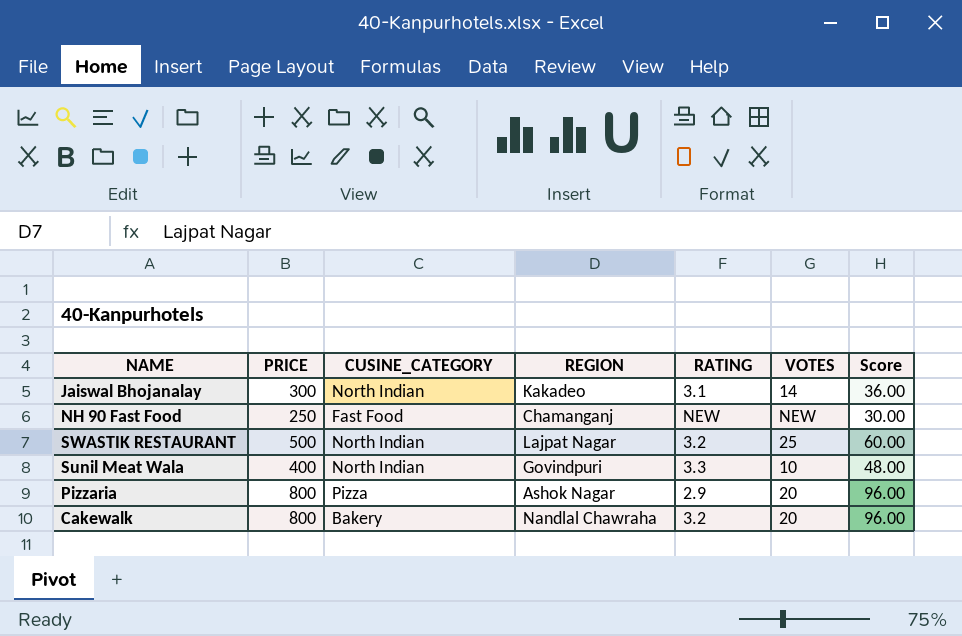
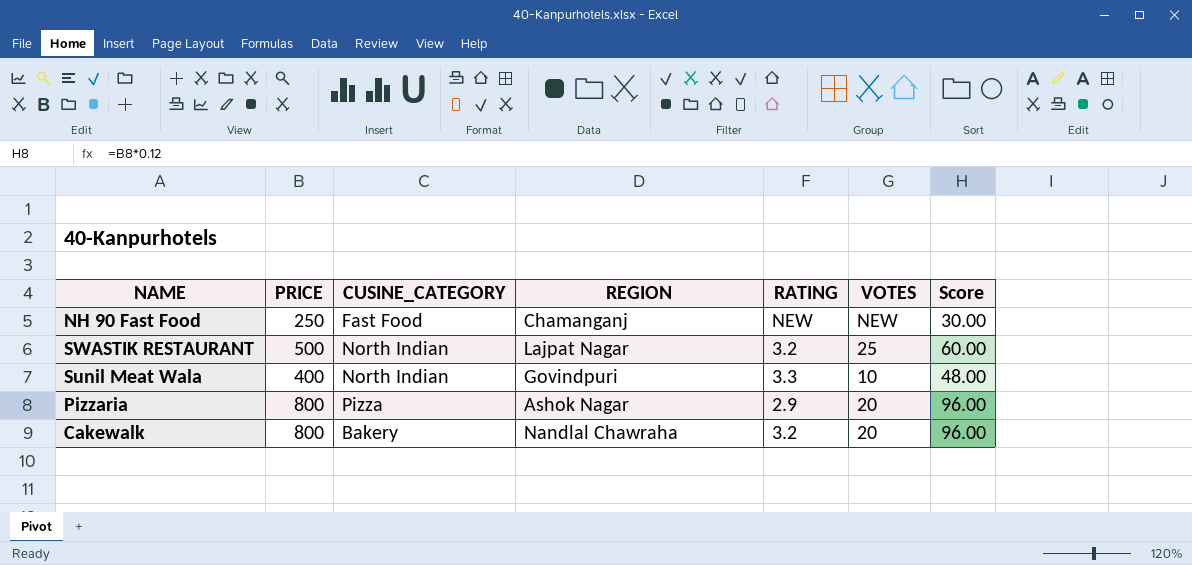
row Jaiswal Bhojanalay: 300 | North Indian | Kakadeo | 3.1 | 14 | 36.00 -> none

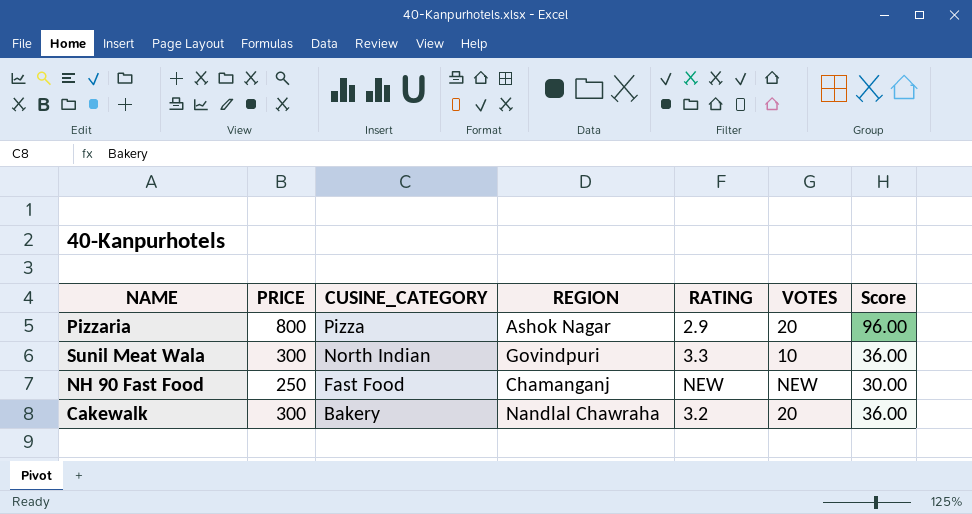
row order: none -> CUSINE_CATEGORY descending
row SWASTIK RESTAURANT: 500 | North Indian | Lajpat Nagar | 3.2 | 25 | 60.00 -> none
Sunil Meat Wala | PRICE: 400 -> 300
Sunil Meat Wala | Score: 48.00 -> 36.00
Cakewalk | PRICE: 800 -> 300
Cakewalk | Score: 96.00 -> 36.00

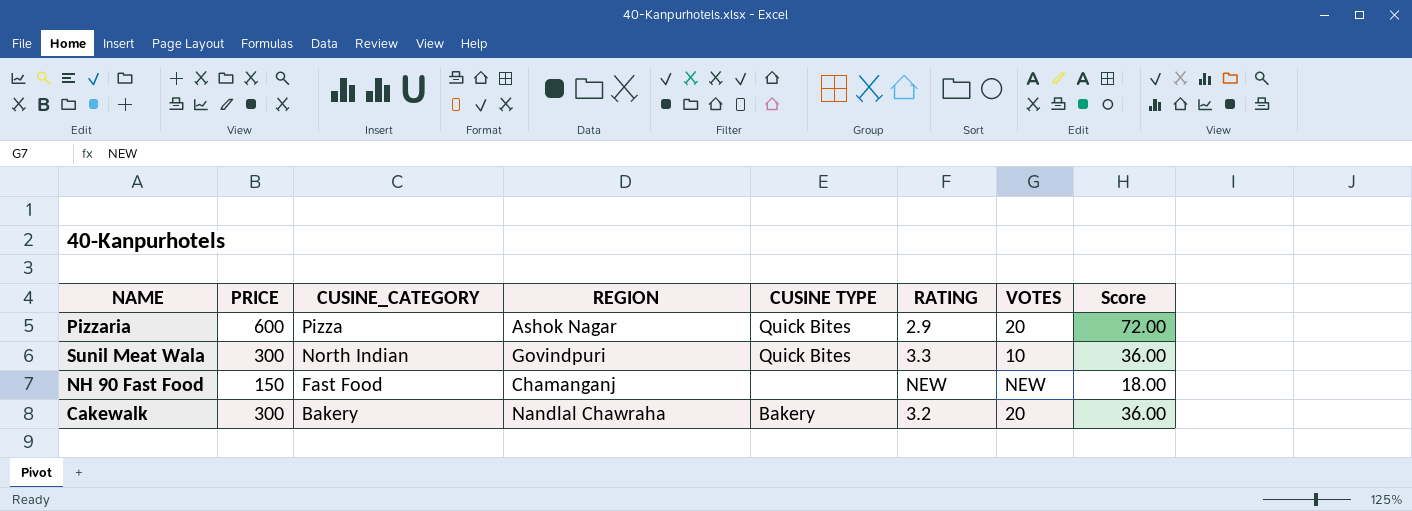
column CUSINE TYPE | position: none -> 5
Pizzaria | PRICE: 800 -> 600
Pizzaria | Score: 96.00 -> 72.00
NH 90 Fast Food | PRICE: 250 -> 150
NH 90 Fast Food | Score: 30.00 -> 18.00

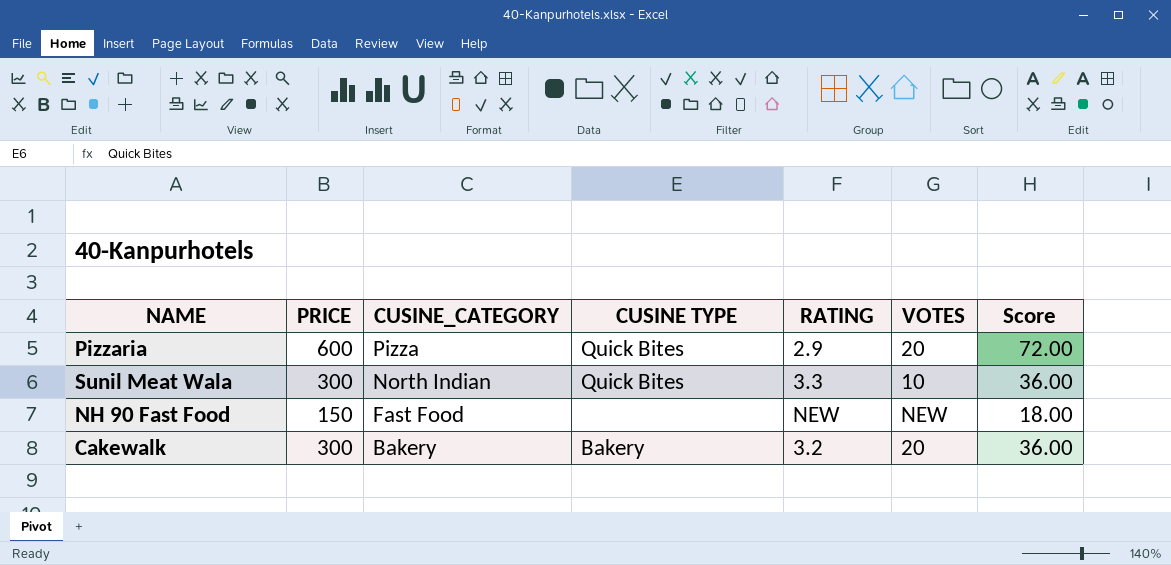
column REGION | position: 4 -> none

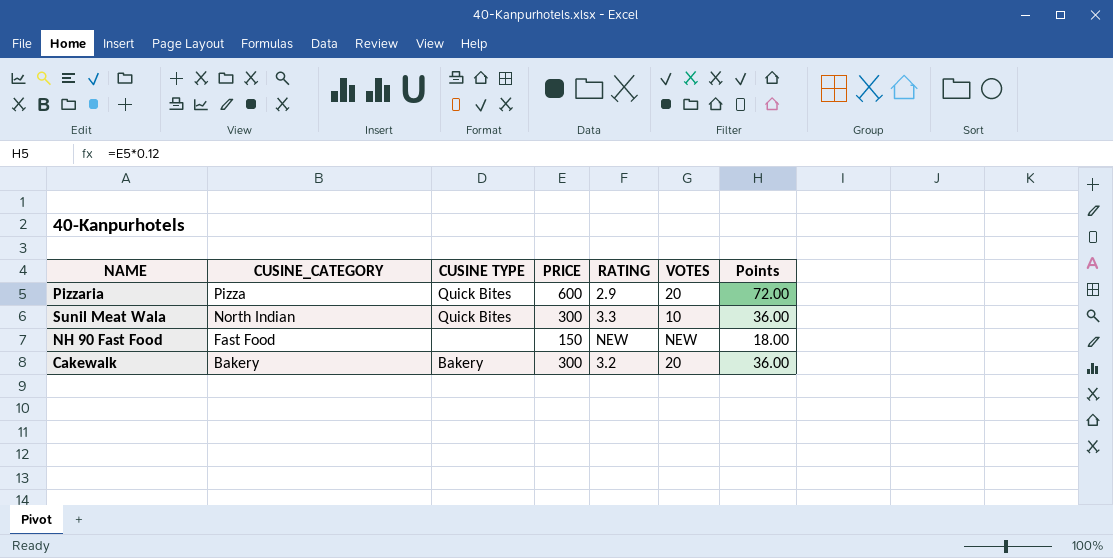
column PRICE | position: 2 -> 4
column name: Score -> Points

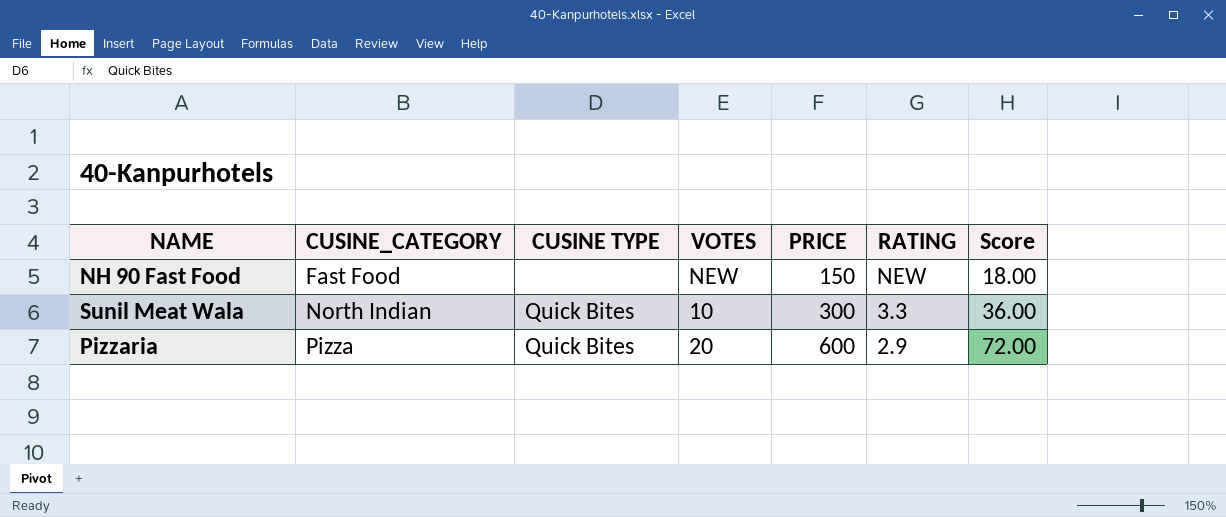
row order: CUSINE_CATEGORY descending -> CUSINE_CATEGORY ascending
column VOTES | position: 6 -> 4
column name: Points -> Score
row Cakewalk: Bakery | Bakery | 300 | 3.2 | 20 | 36.00 -> none

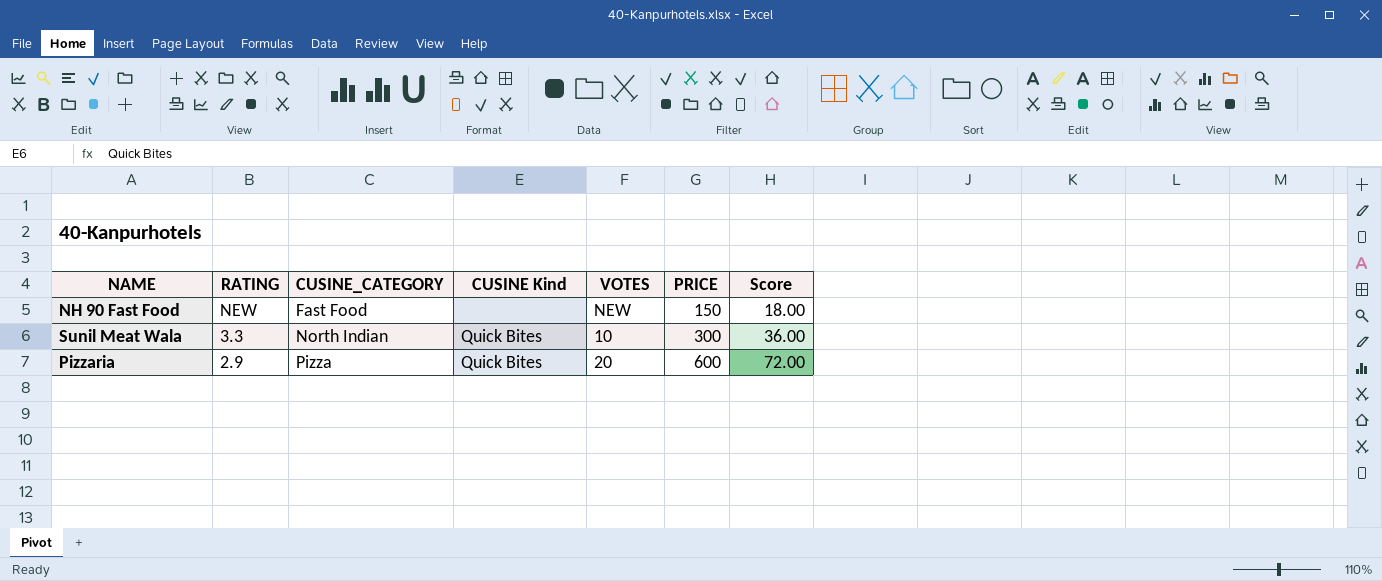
column RATING | position: 6 -> 2
column name: CUSINE TYPE -> CUSINE Kind

